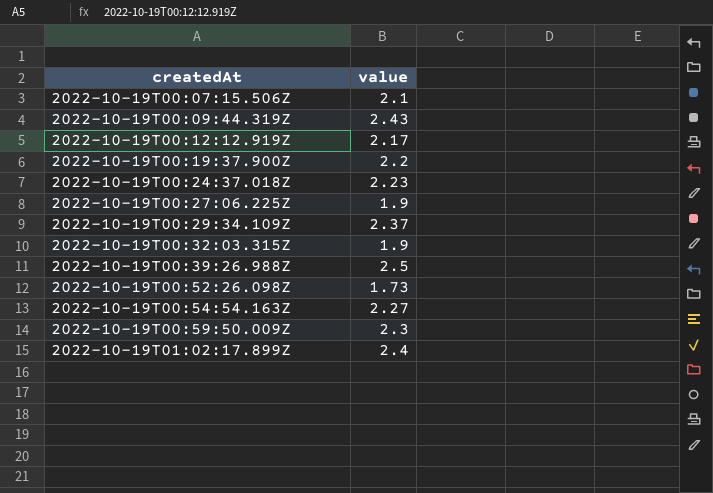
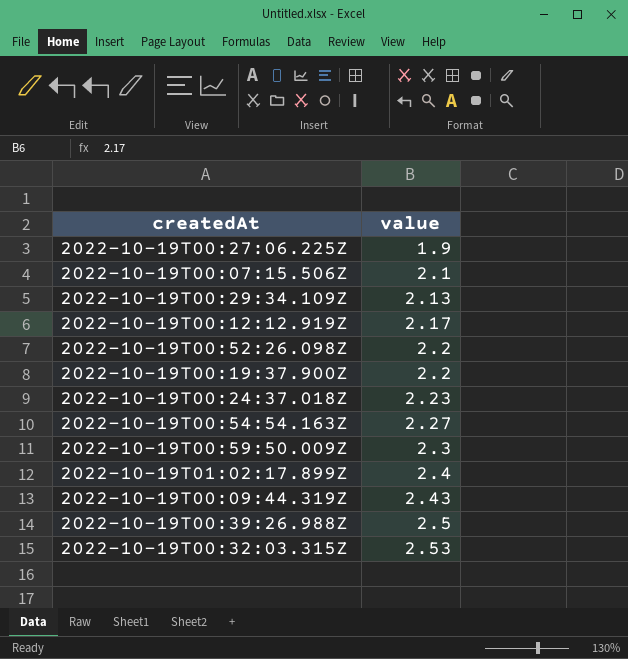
row order: createdAt ascending -> value ascending
2022-10-19T00:29:34.109Z | value: 2.37 -> 2.13
2022-10-19T00:52:26.098Z | value: 1.73 -> 2.2
2022-10-19T00:32:03.315Z | value: 1.9 -> 2.53

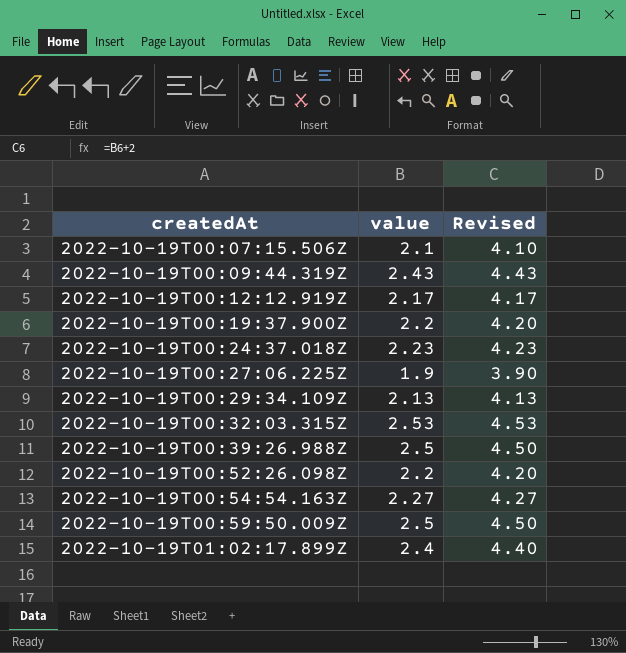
row order: value ascending -> createdAt ascending
column Revised | formula: none -> [value] + 2
2022-10-19T00:59:50.009Z | value: 2.3 -> 2.5

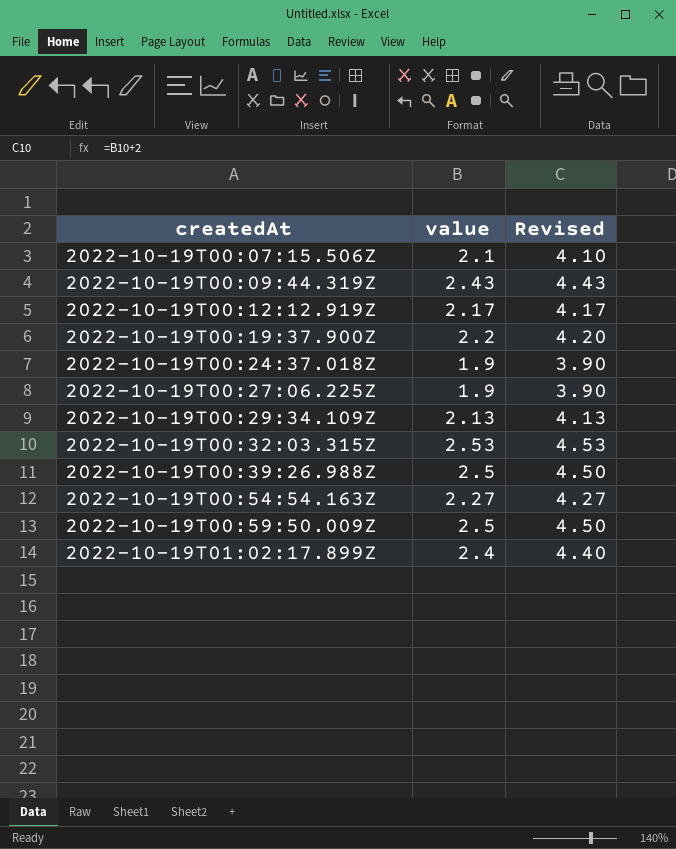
row 2022-10-19T00:52:26.098Z: 2.2 | 4.20 -> none
2022-10-19T00:24:37.018Z | value: 2.23 -> 1.9
2022-10-19T00:24:37.018Z | Revised: 4.23 -> 3.90

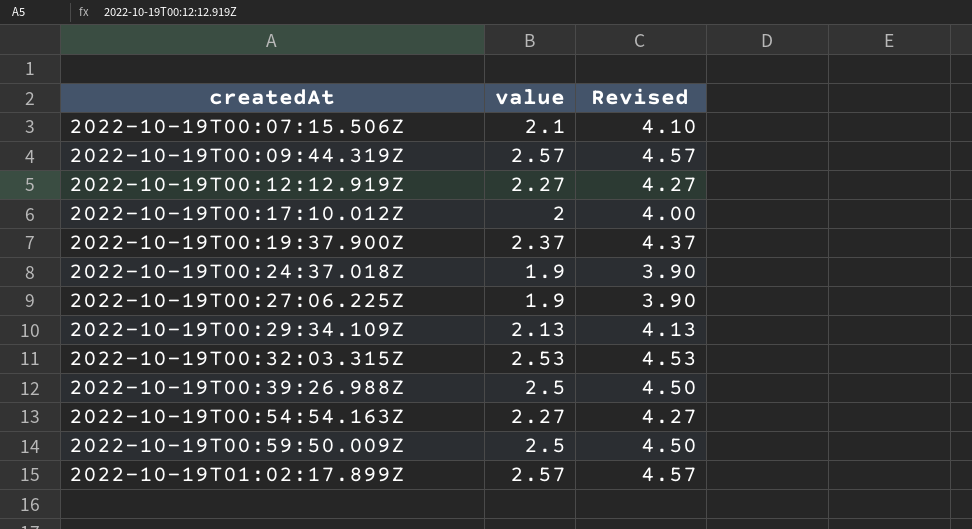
2022-10-19T00:09:44.319Z | value: 2.43 -> 2.57
2022-10-19T00:09:44.319Z | Revised: 4.43 -> 4.57
2022-10-19T00:12:12.919Z | value: 2.17 -> 2.27
2022-10-19T00:12:12.919Z | Revised: 4.17 -> 4.27
row 2022-10-19T00:17:10.012Z: none -> 2 | 4.00
2022-10-19T00:19:37.900Z | value: 2.2 -> 2.37
2022-10-19T00:19:37.900Z | Revised: 4.20 -> 4.37
2022-10-19T01:02:17.899Z | value: 2.4 -> 2.57
2022-10-19T01:02:17.899Z | Revised: 4.40 -> 4.57

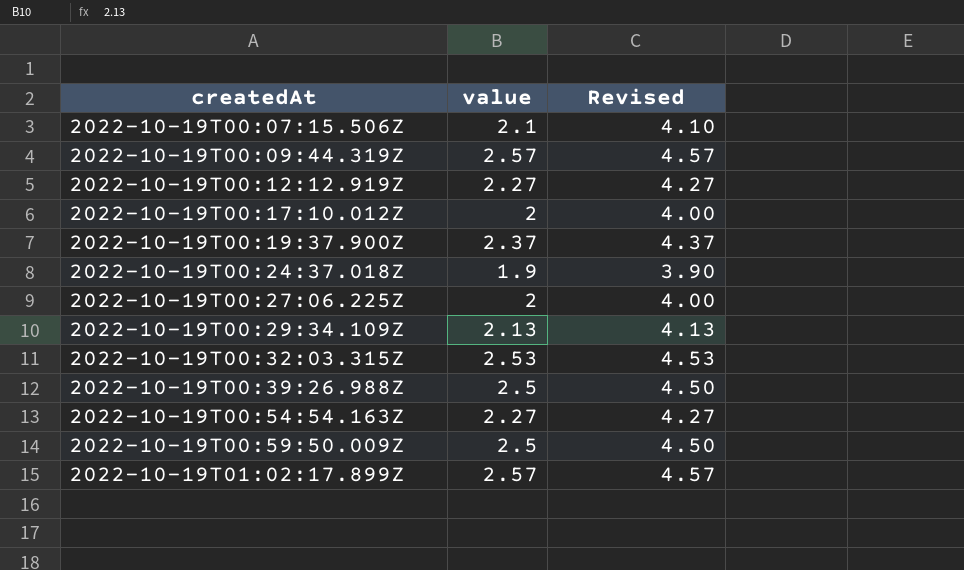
2022-10-19T00:27:06.225Z | value: 1.9 -> 2
2022-10-19T00:27:06.225Z | Revised: 3.90 -> 4.00

